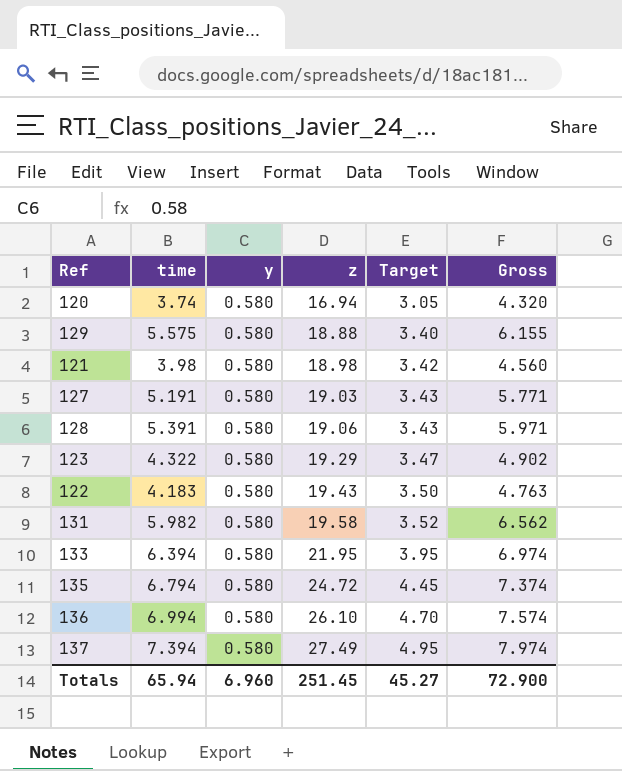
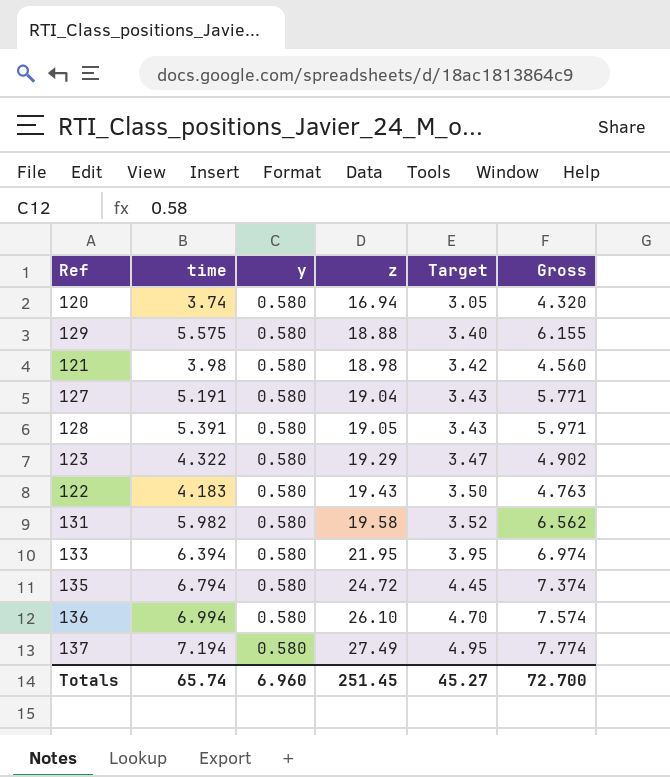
127 | z: 19.03 -> 19.04
128 | z: 19.06 -> 19.05
137 | time: 7.394 -> 7.194
137 | Gross: 7.974 -> 7.774
Totals | time: 65.94 -> 65.74
Totals | Gross: 72.900 -> 72.700

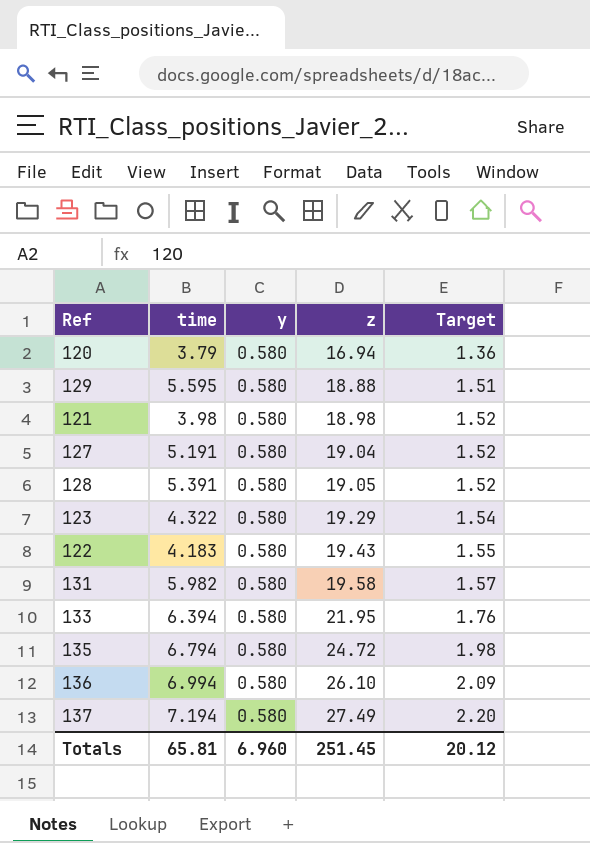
column Gross | formula: [time] + [y] -> none
column Target | formula: [z] * 0.18 -> [z] * 0.08
120 | time: 3.74 -> 3.79
129 | time: 5.575 -> 5.595
Totals | time: 65.74 -> 65.81
Totals | Target: 45.27 -> 20.12

